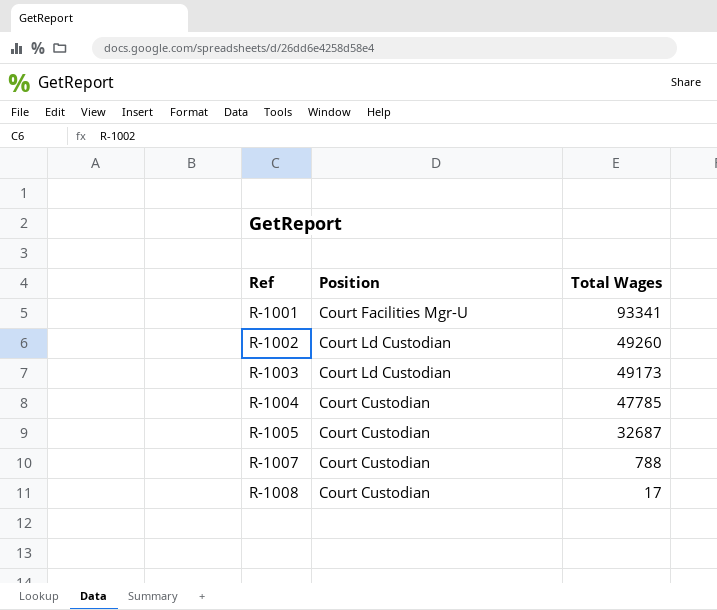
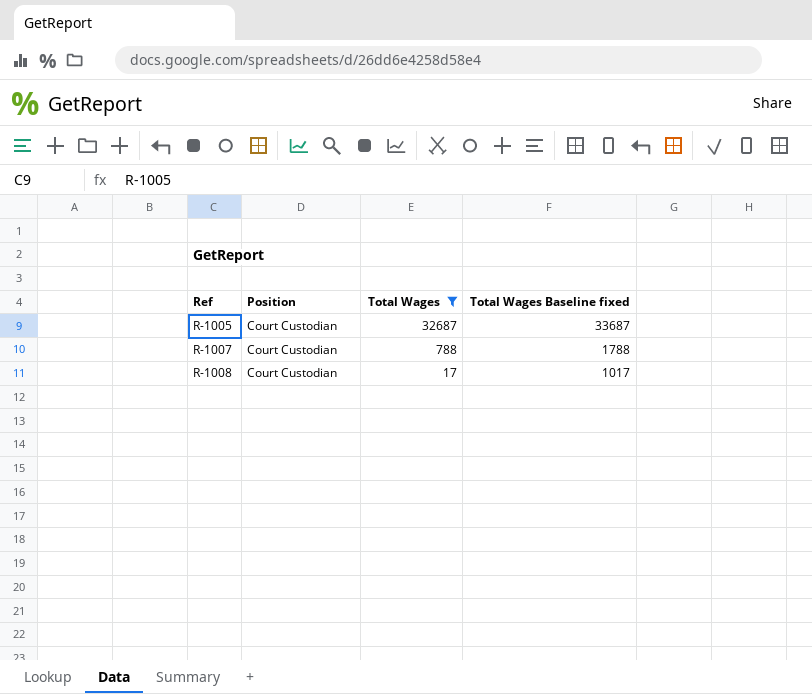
filter: none -> Total Wages <= 32687
column Total Wages Baseline fixed | formula: none -> [Total Wages] + 1000

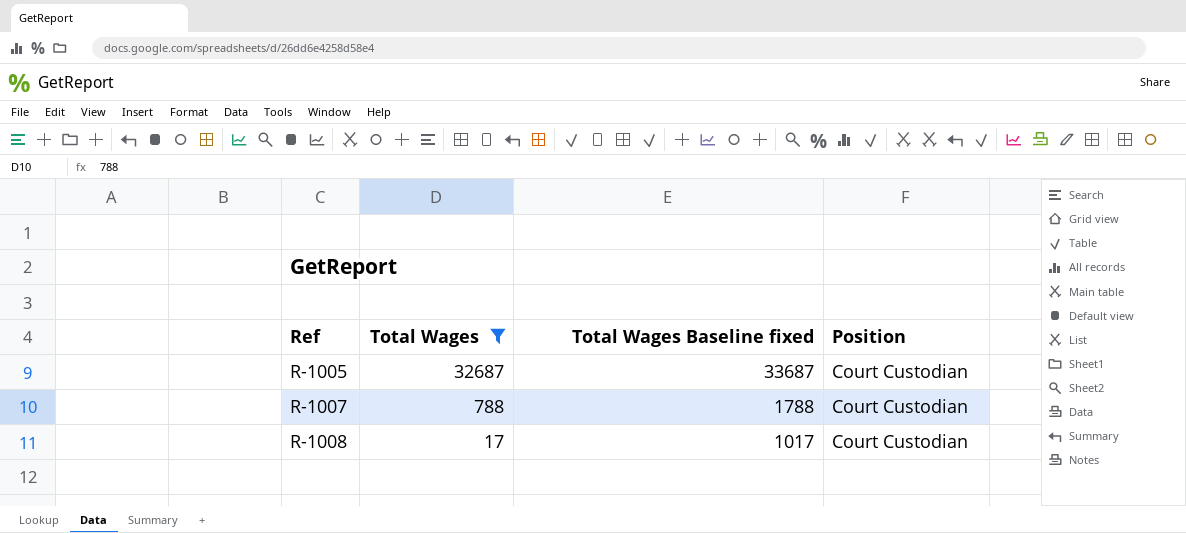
column Position | position: 2 -> 4

